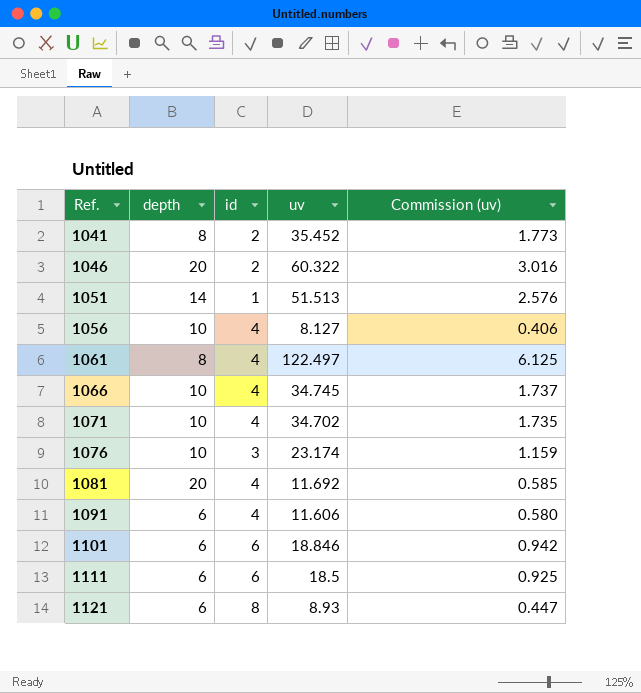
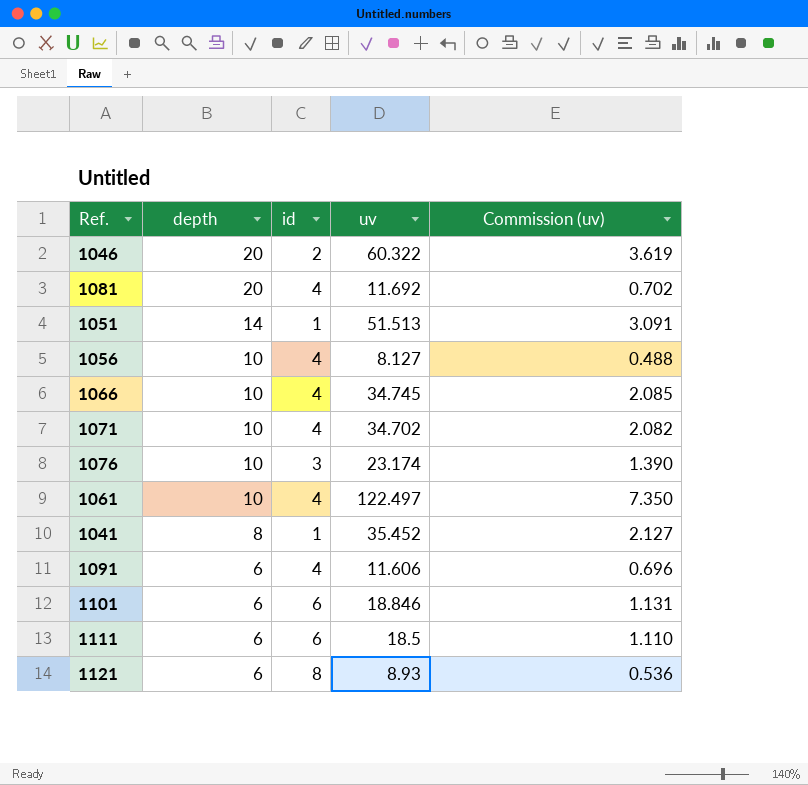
row order: Ref. ascending -> depth descending
column Commission (uv) | formula: [uv] * 0.05 -> [uv] * 0.06
1061 | depth: 8 -> 10
1041 | id: 2 -> 1

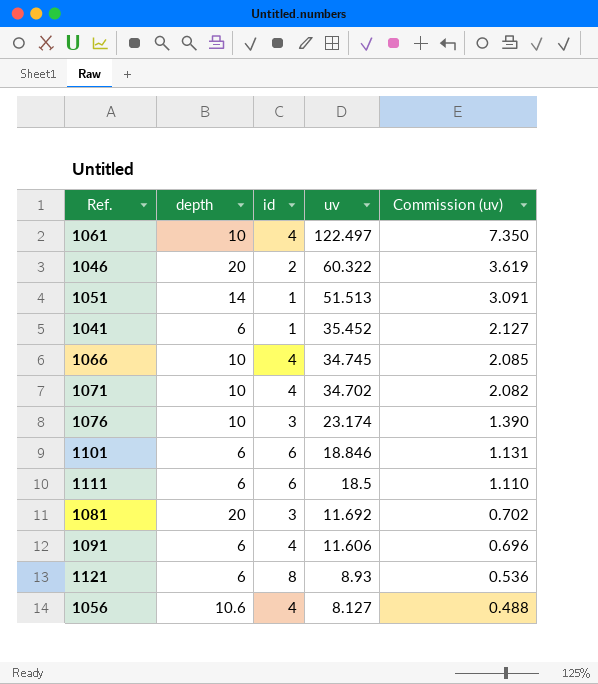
row order: depth descending -> uv descending
1041 | depth: 8 -> 6
1081 | id: 4 -> 3
1056 | depth: 10 -> 10.6

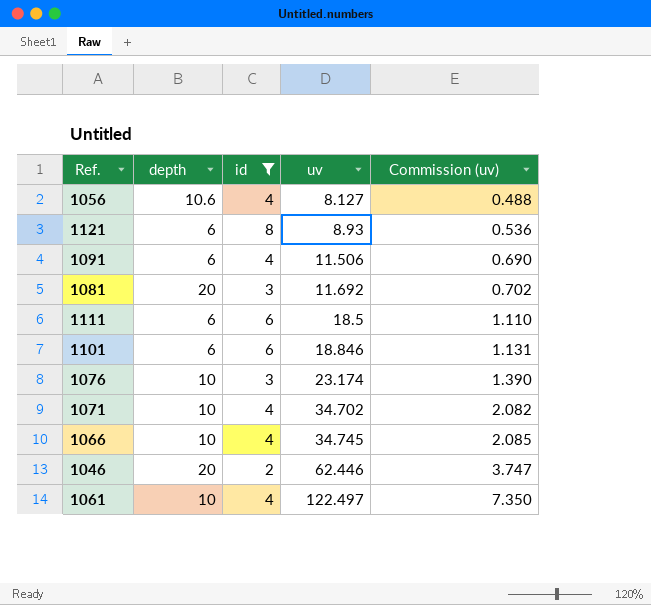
filter: none -> id != 1
row order: uv descending -> uv ascending
1091 | uv: 11.606 -> 11.506
1091 | Commission (uv): 0.696 -> 0.690
1046 | uv: 60.322 -> 62.446
1046 | Commission (uv): 3.619 -> 3.747

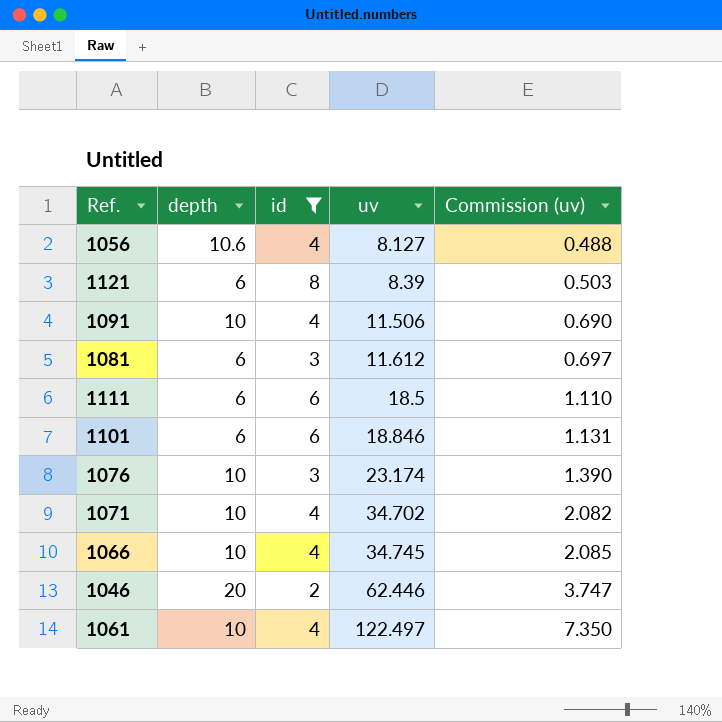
1121 | uv: 8.93 -> 8.39
1121 | Commission (uv): 0.536 -> 0.503
1091 | depth: 6 -> 10
1081 | depth: 20 -> 6
1081 | uv: 11.692 -> 11.612
1081 | Commission (uv): 0.702 -> 0.697

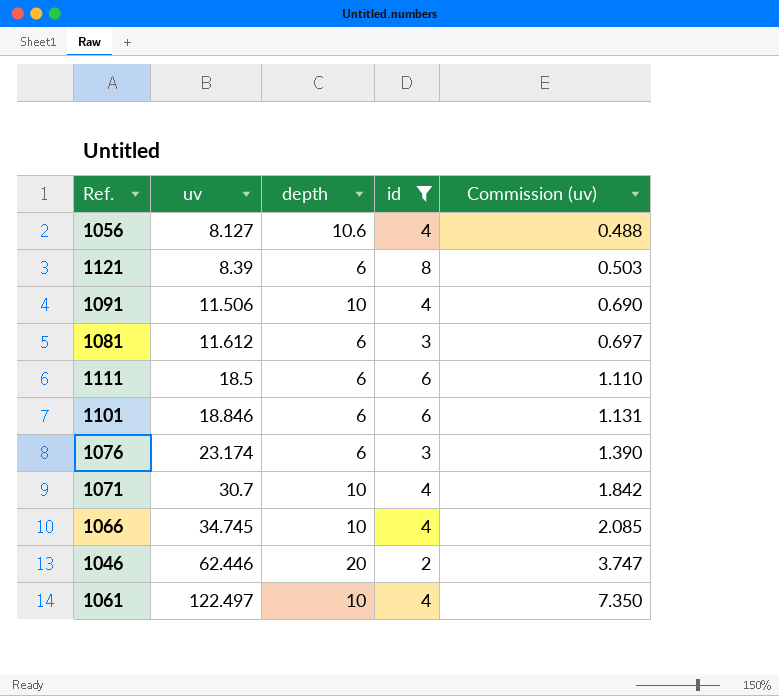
column uv | position: 4 -> 2
1076 | depth: 10 -> 6
1071 | uv: 34.702 -> 30.7
1071 | Commission (uv): 2.082 -> 1.842

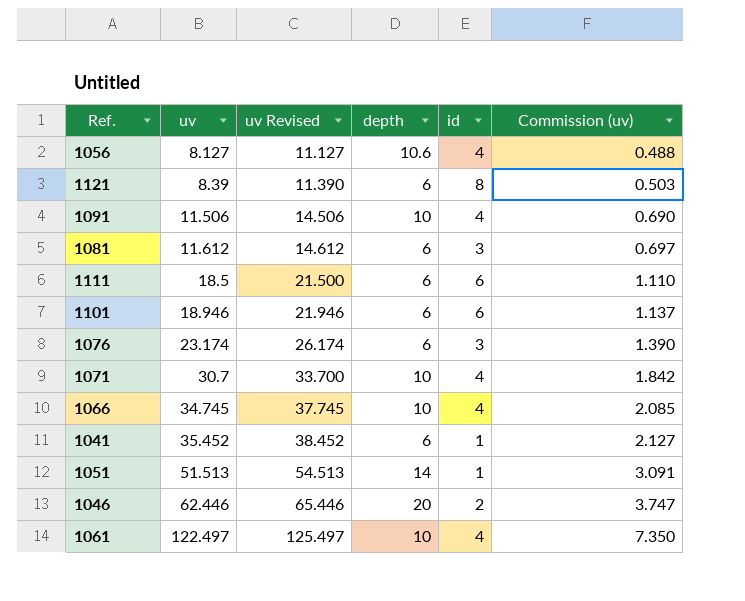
filter: id != 1 -> none
column uv Revised | formula: none -> [uv] + 3
1101 | uv: 18.846 -> 18.946
1101 | Commission (uv): 1.131 -> 1.137

